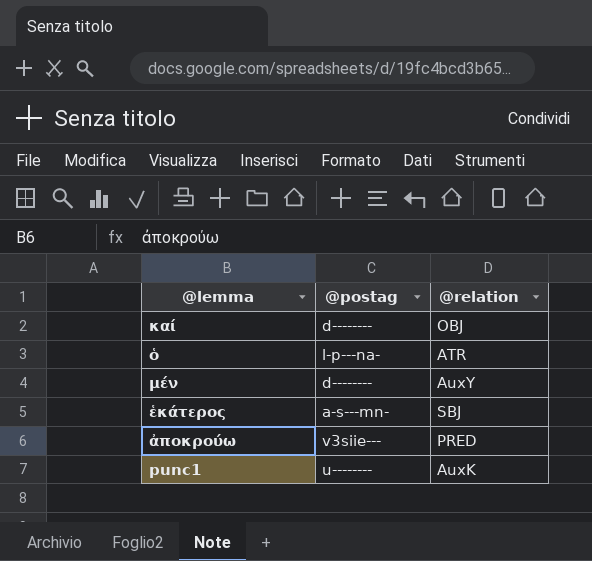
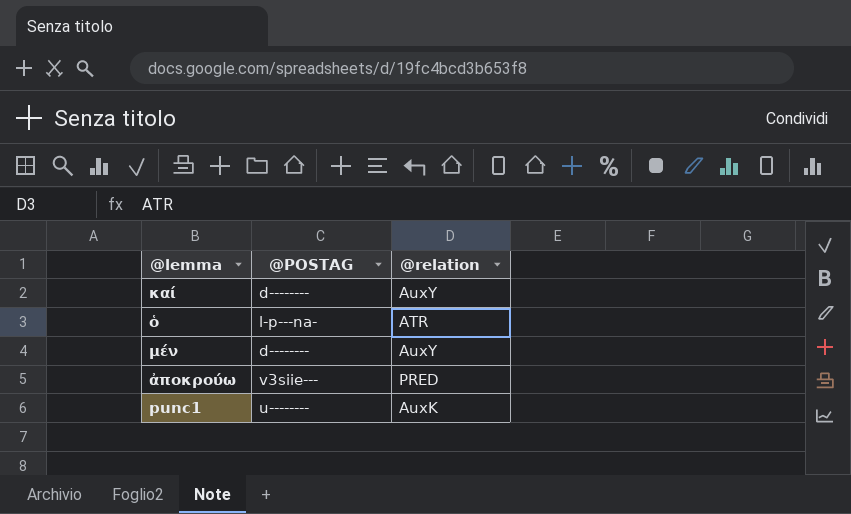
column name: @postag -> @POSTAG
row ἑκάτερος: a-s---mn- | SBJ -> none
καί | @relation: OBJ -> AuxY

